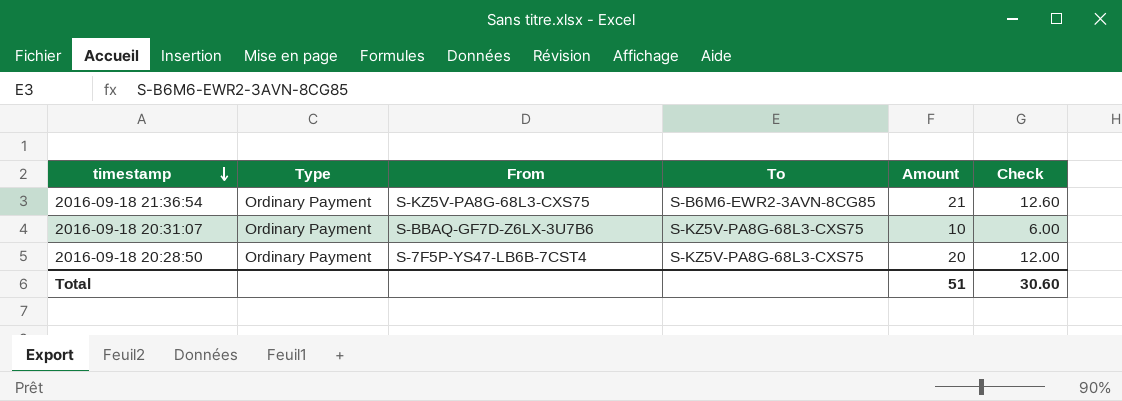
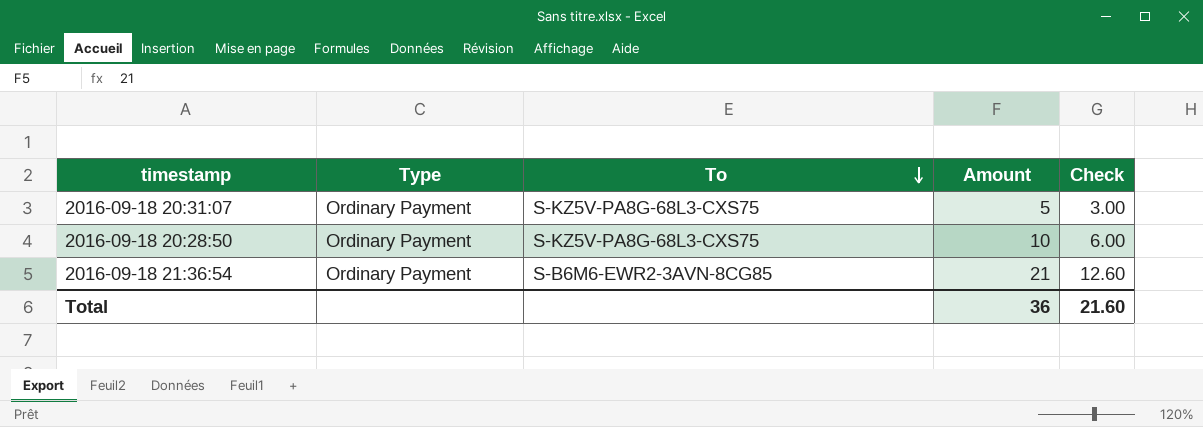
row order: timestamp descending -> To descending
column From | position: 3 -> none
2016-09-18 20:31:07 | Amount: 10 -> 5
2016-09-18 20:31:07 | Check: 6.00 -> 3.00
2016-09-18 20:28:50 | Amount: 20 -> 10
2016-09-18 20:28:50 | Check: 12.00 -> 6.00
Total | Amount: 51 -> 36
Total | Check: 30.60 -> 21.60

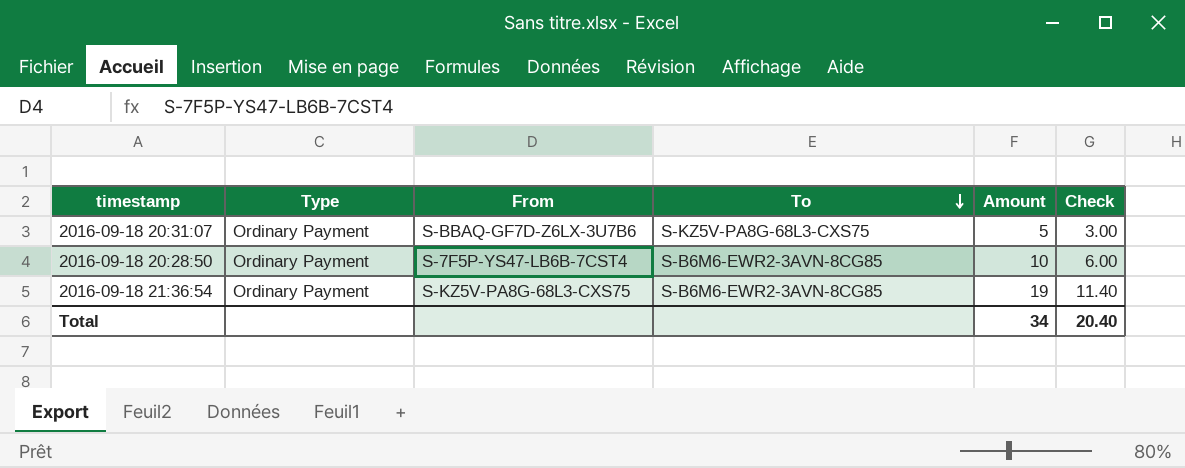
column From | position: none -> 3
2016-09-18 20:28:50 | To: S-KZ5V-PA8G-68L3-CXS75 -> S-B6M6-EWR2-3AVN-8CG85
2016-09-18 21:36:54 | Amount: 21 -> 19
2016-09-18 21:36:54 | Check: 12.60 -> 11.40
Total | Amount: 36 -> 34
Total | Check: 21.60 -> 20.40

